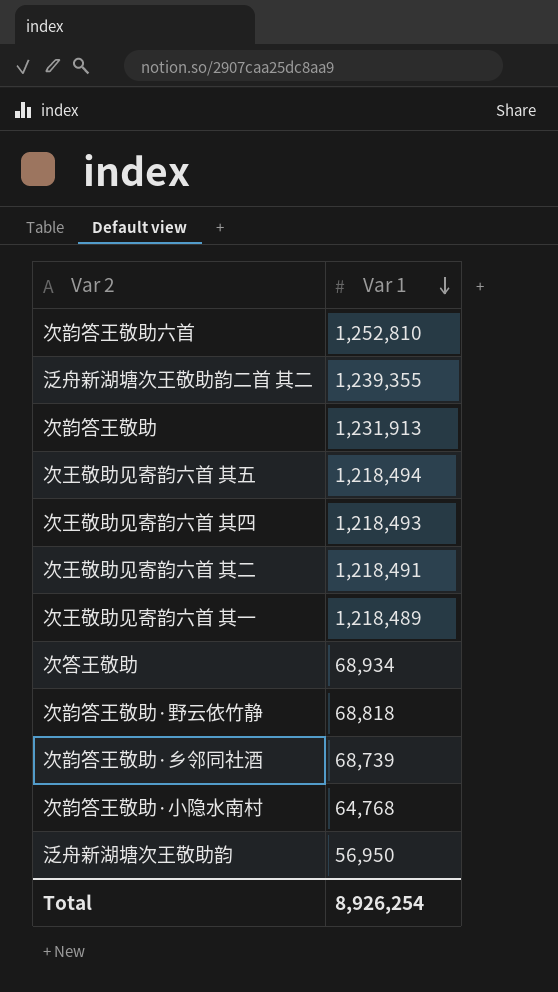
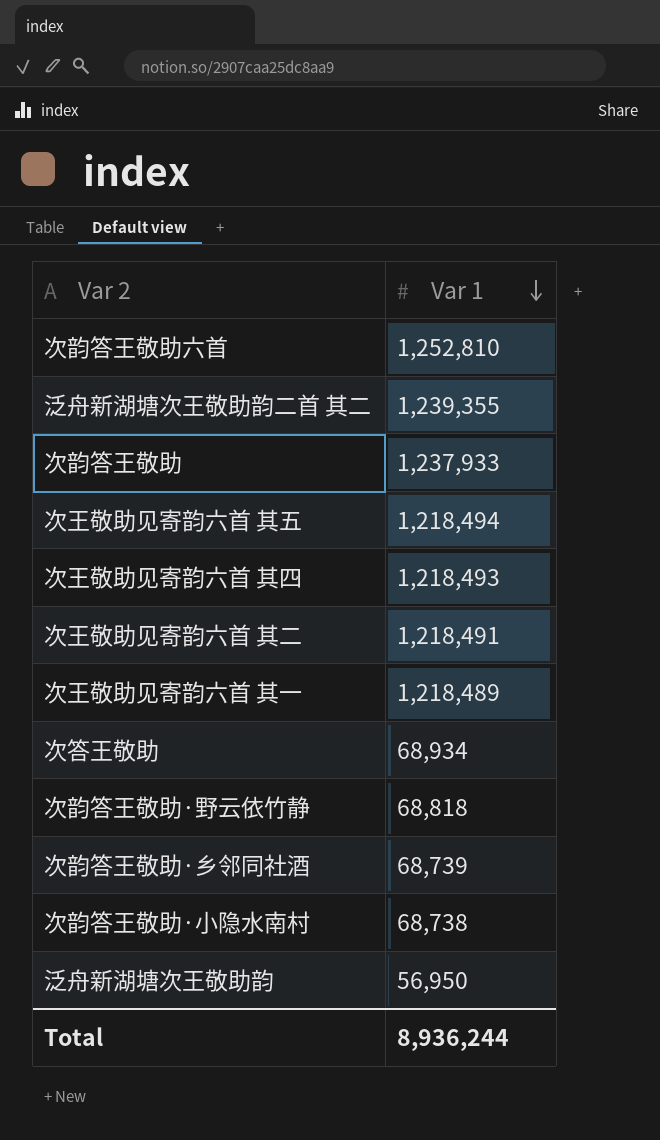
次韵答王敬助 | Var 1: 1,231,913 -> 1,237,933
次韵答王敬助·小隐水南村 | Var 1: 64,768 -> 68,738
Total | Var 1: 8,926,254 -> 8,936,244

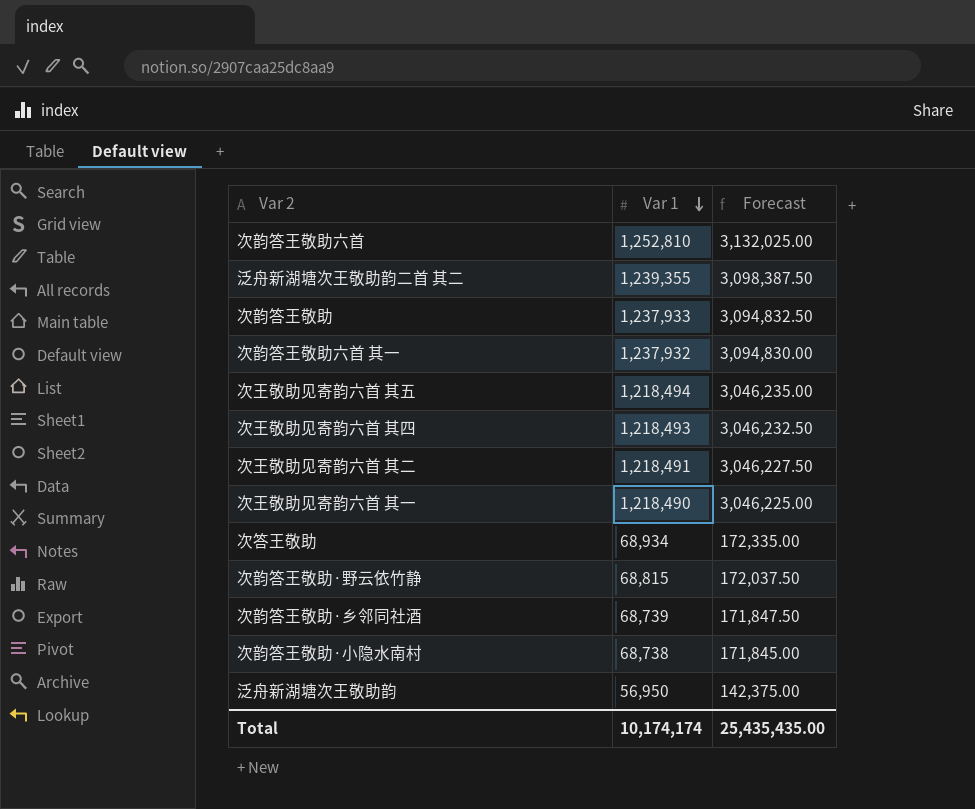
column Forecast | formula: none -> [Var 1] * 2.5
row 次韵答王敬助六首 其一: none -> 1,237,932 | 3,094,830.00
次王敬助见寄韵六首 其一 | Var 1: 1,218,489 -> 1,218,490
次韵答王敬助·野云依竹静 | Var 1: 68,818 -> 68,815
Total | Var 1: 8,936,244 -> 10,174,174

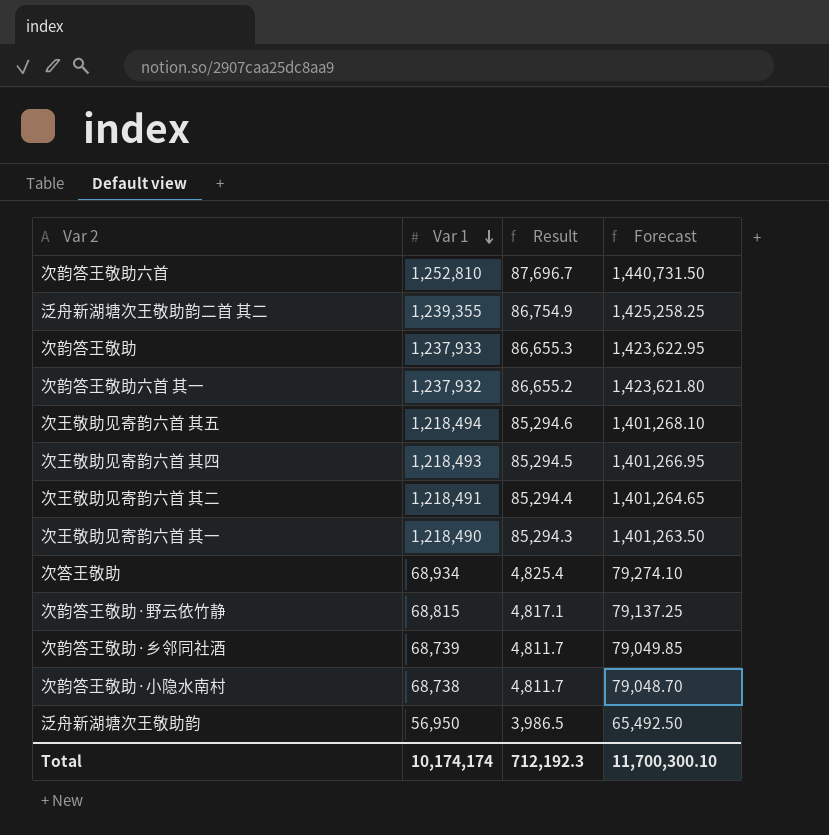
column Result | formula: none -> [Var 1] * 0.07
column Forecast | formula: [Var 1] * 2.5 -> [Var 1] * 1.15
Total | Forecast: 25,435,435.00 -> 11,700,300.10

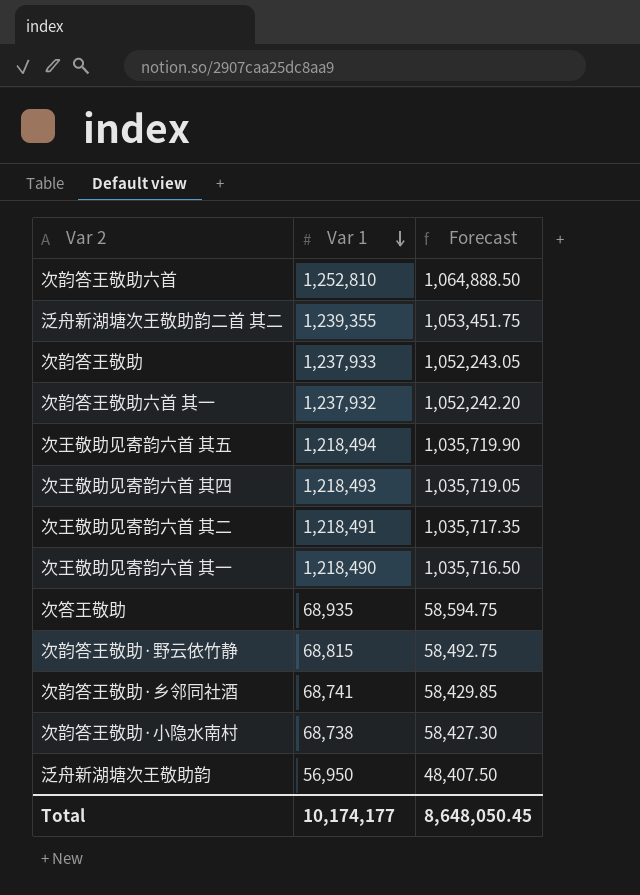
column Result | formula: [Var 1] * 0.07 -> none
column Forecast | formula: [Var 1] * 1.15 -> [Var 1] * 0.85
次答王敬助 | Var 1: 68,934 -> 68,935
次韵答王敬助·乡邻同社酒 | Var 1: 68,739 -> 68,741
Total | Var 1: 10,174,174 -> 10,174,177
Total | Forecast: 11,700,300.10 -> 8,648,050.45

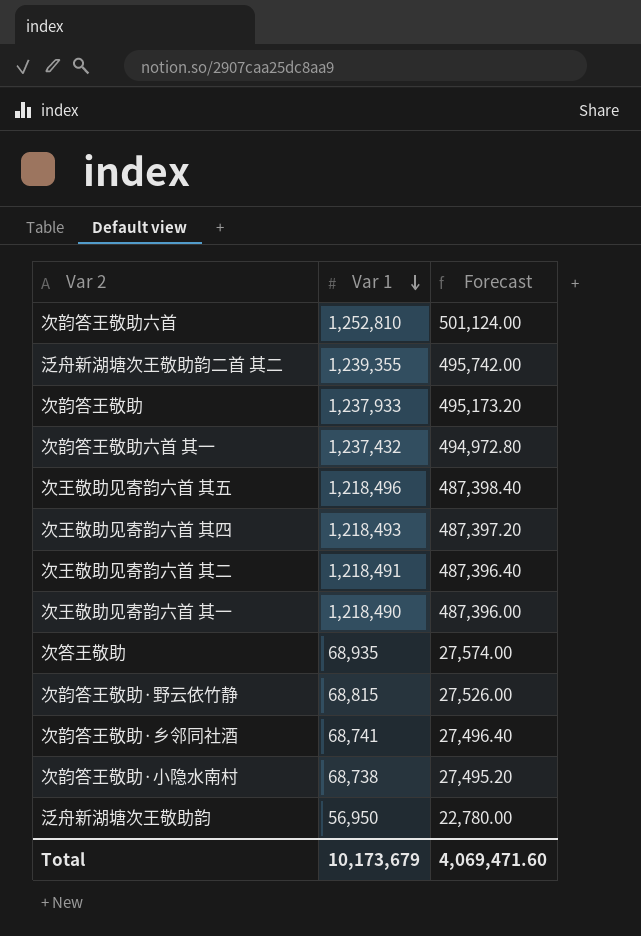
column Forecast | formula: [Var 1] * 0.85 -> [Var 1] * 0.4
次韵答王敬助六首 其一 | Var 1: 1,237,932 -> 1,237,432
次王敬助见寄韵六首 其五 | Var 1: 1,218,494 -> 1,218,496
Total | Var 1: 10,174,177 -> 10,173,679
Total | Forecast: 8,648,050.45 -> 4,069,471.60

